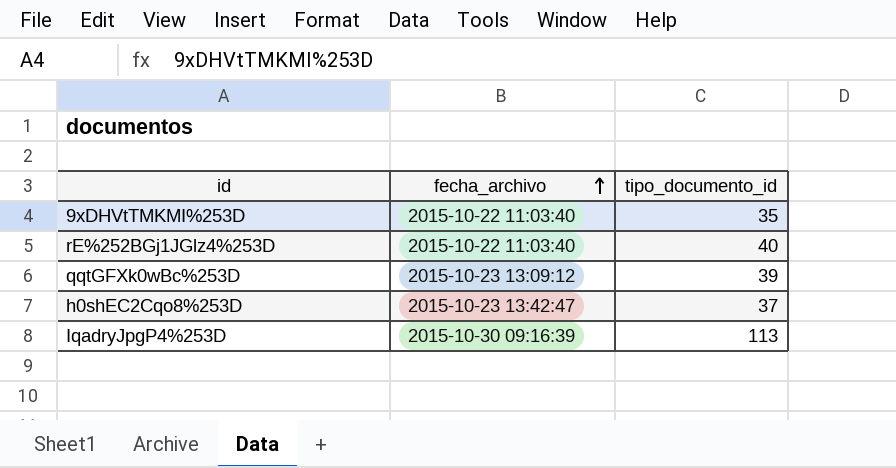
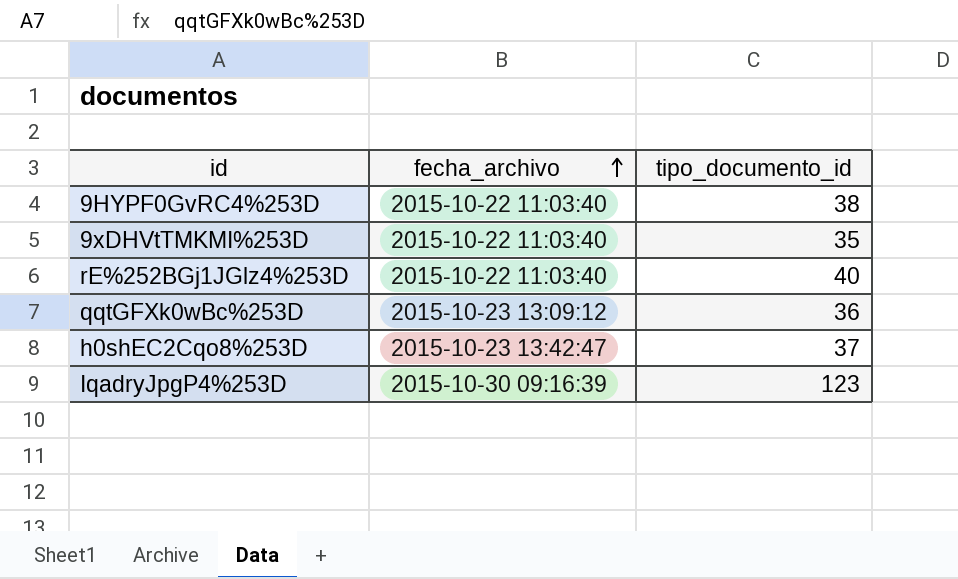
row 9HYPF0GvRC4%253D: none -> 2015-10-22 11:03:40 | 38
qqtGFXk0wBc%253D | tipo_documento_id: 39 -> 36
IqadryJpgP4%253D | tipo_documento_id: 113 -> 123

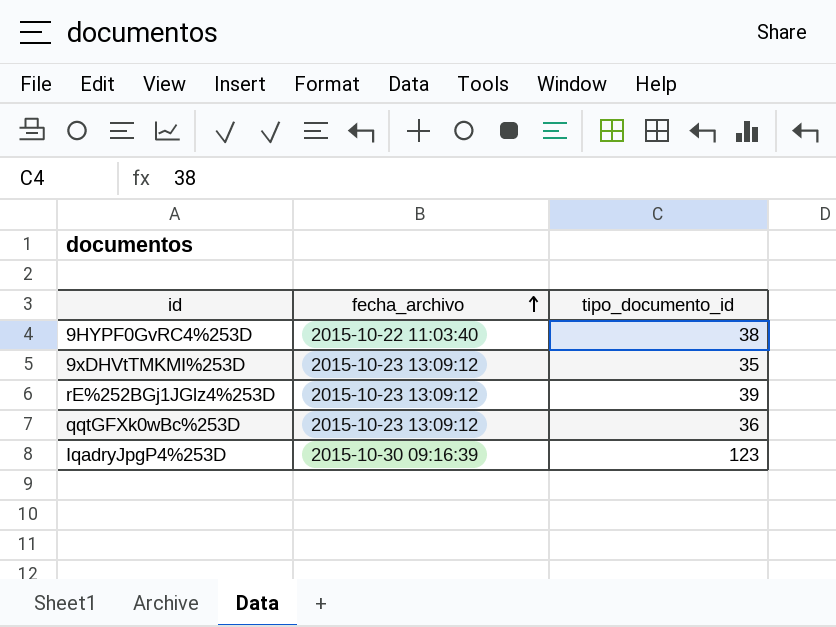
row h0shEC2Cqo8%253D: 2015-10-23 13:42:47 | 37 -> none
9xDHVtTMKMI%253D | fecha_archivo: 2015-10-22 11:03:40 -> 2015-10-23 13:09:12
rE%252BGj1JGlz4%253D | fecha_archivo: 2015-10-22 11:03:40 -> 2015-10-23 13:09:12
rE%252BGj1JGlz4%253D | tipo_documento_id: 40 -> 39

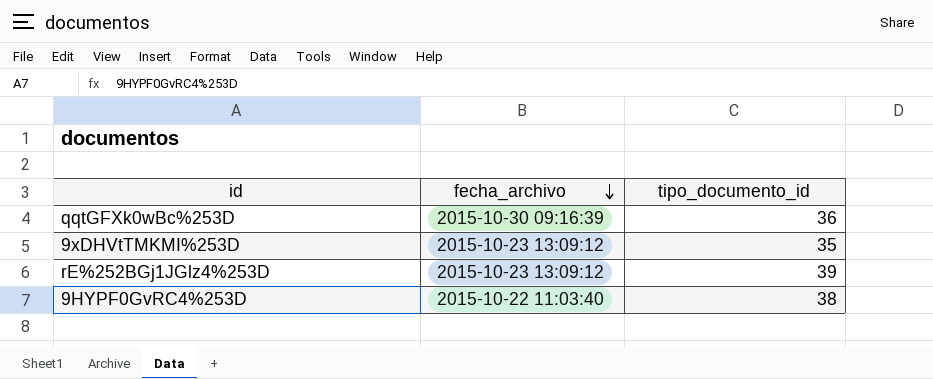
row order: fecha_archivo ascending -> fecha_archivo descending
row IqadryJpgP4%253D: 2015-10-30 09:16:39 | 123 -> none
qqtGFXk0wBc%253D | fecha_archivo: 2015-10-23 13:09:12 -> 2015-10-30 09:16:39

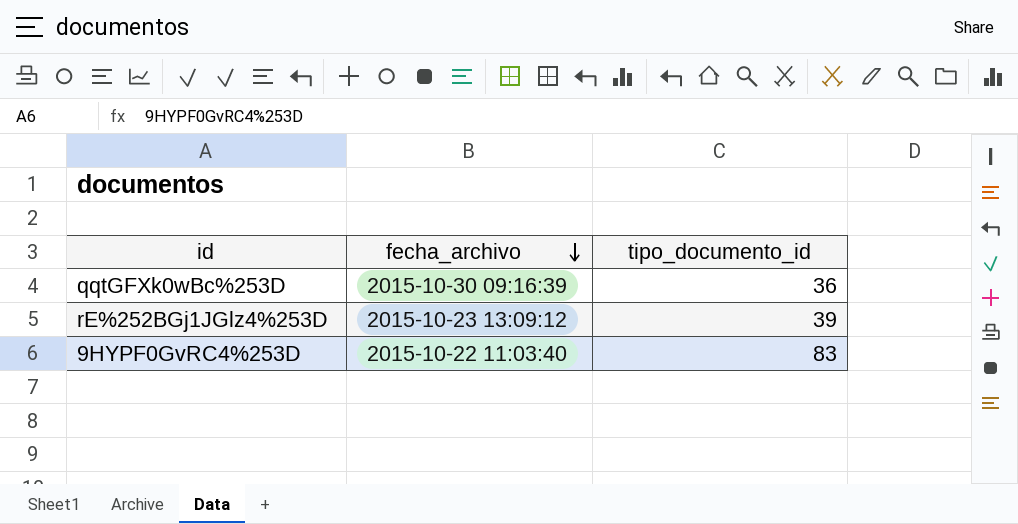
row 9xDHVtTMKMI%253D: 2015-10-23 13:09:12 | 35 -> none
9HYPF0GvRC4%253D | tipo_documento_id: 38 -> 83

